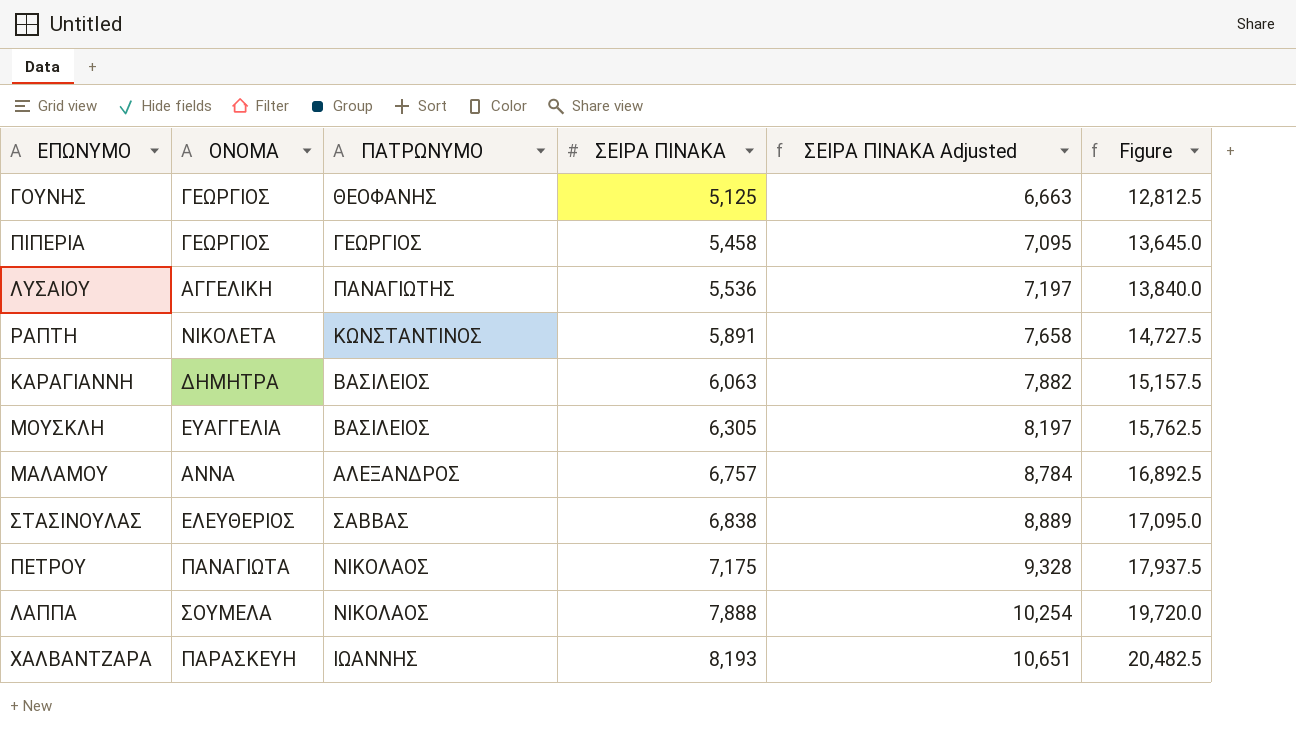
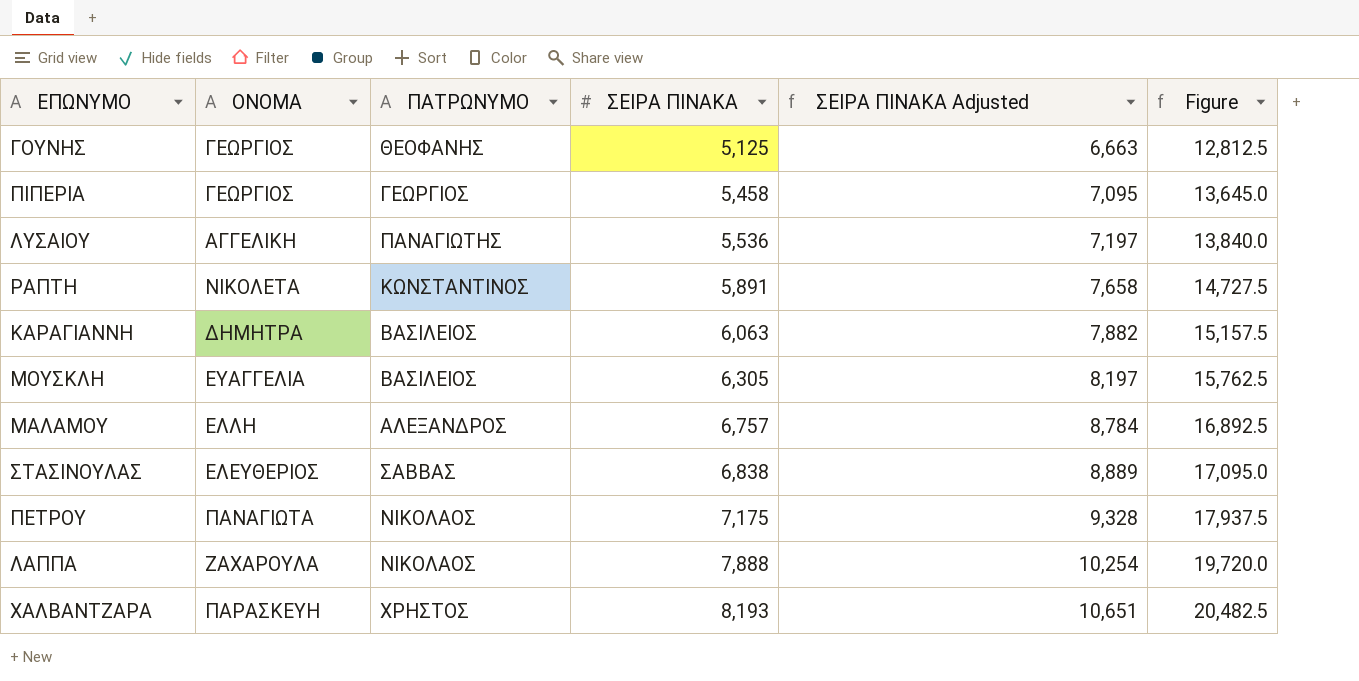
ΜΑΛΑΜΟΥ | ΟΝΟΜΑ: ΑΝΝΑ -> ΕΛΛΗ
ΛΑΠΠΑ | ΟΝΟΜΑ: ΣΟΥΜΕΛΑ -> ΖΑΧΑΡΟΥΛΑ
ΧΑΛΒΑΝΤΖΑΡΑ | ΠΑΤΡΩΝΥΜΟ: ΙΩΑΝΝΗΣ -> ΧΡΗΣΤΟΣ

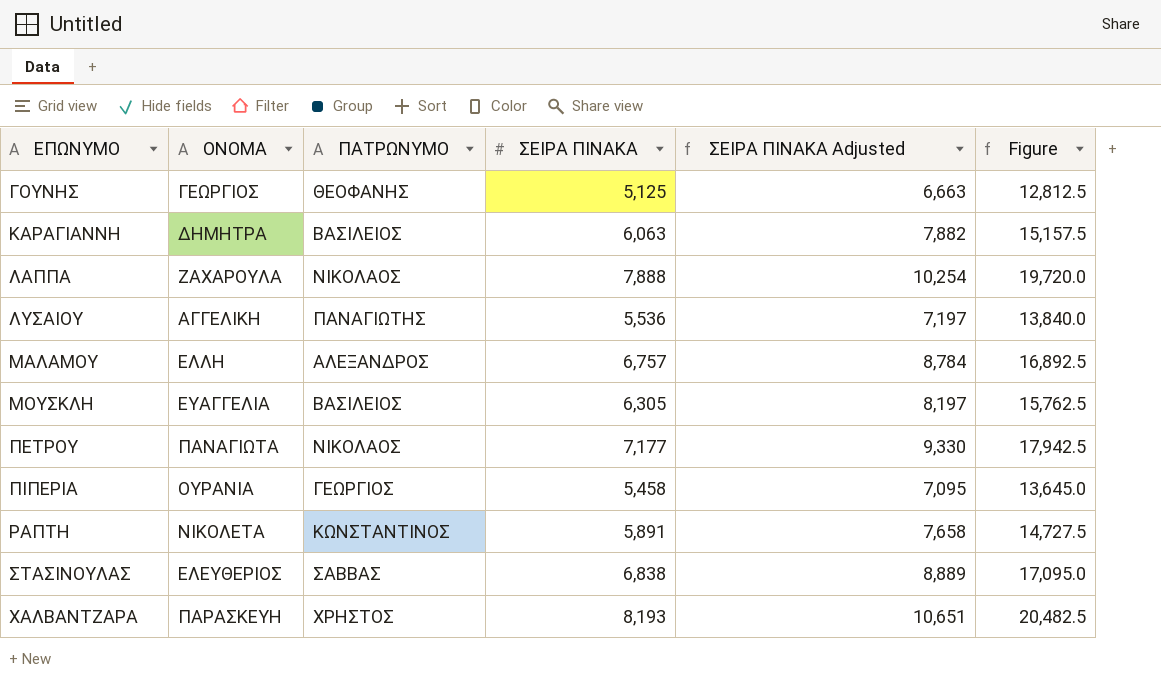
row order: ΣΕΙΡΑ ΠΙΝΑΚΑ ascending -> ΕΠΩΝΥΜΟ ascending
ΠΕΤΡΟΥ | ΣΕΙΡΑ ΠΙΝΑΚΑ: 7,175 -> 7,177
ΠΕΤΡΟΥ | ΣΕΙΡΑ ΠΙΝΑΚΑ Adjusted: 9,328 -> 9,330
ΠΕΤΡΟΥ | Figure: 17,937.5 -> 17,942.5
ΠΙΠΕΡΙΑ | ΟΝΟΜΑ: ΓΕΩΡΓΙΟΣ -> ΟΥΡΑΝΙΑ

